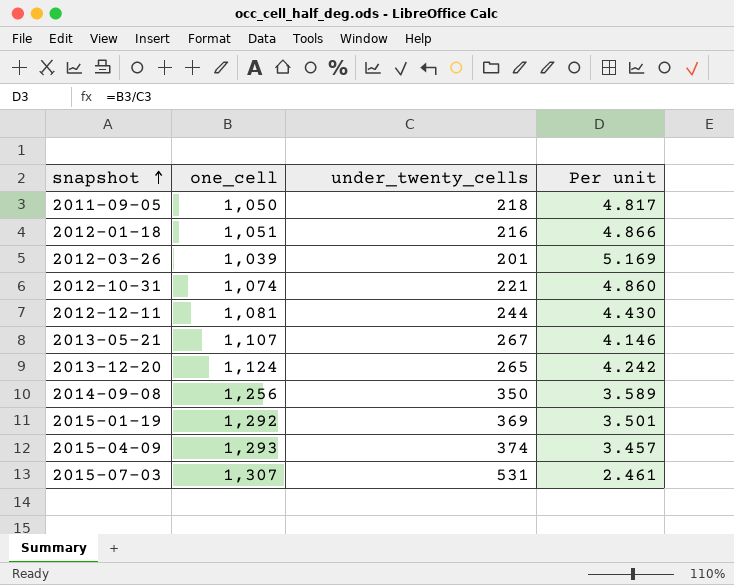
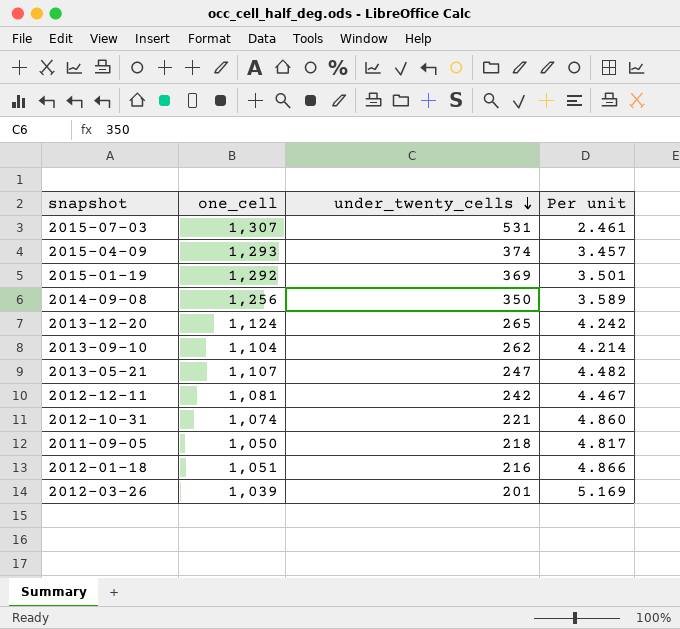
row order: snapshot ascending -> under_twenty_cells descending
row 2013-09-10: none -> 1,104 | 262 | 4.214
2013-05-21 | under_twenty_cells: 267 -> 247
2013-05-21 | Per unit: 4.146 -> 4.482
2012-12-11 | under_twenty_cells: 244 -> 242
2012-12-11 | Per unit: 4.430 -> 4.467

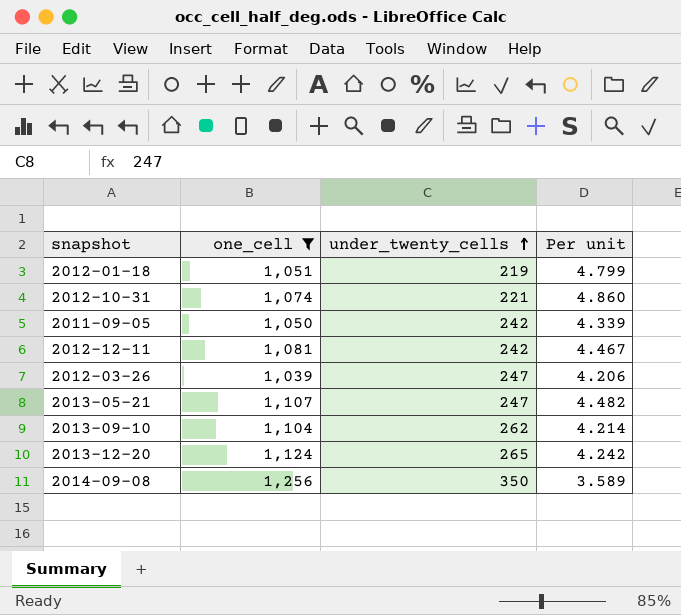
filter: none -> one_cell <= 1,256
row order: under_twenty_cells descending -> under_twenty_cells ascending
2012-01-18 | under_twenty_cells: 216 -> 219
2012-01-18 | Per unit: 4.866 -> 4.799
2011-09-05 | under_twenty_cells: 218 -> 242
2011-09-05 | Per unit: 4.817 -> 4.339
2012-03-26 | under_twenty_cells: 201 -> 247
2012-03-26 | Per unit: 5.169 -> 4.206

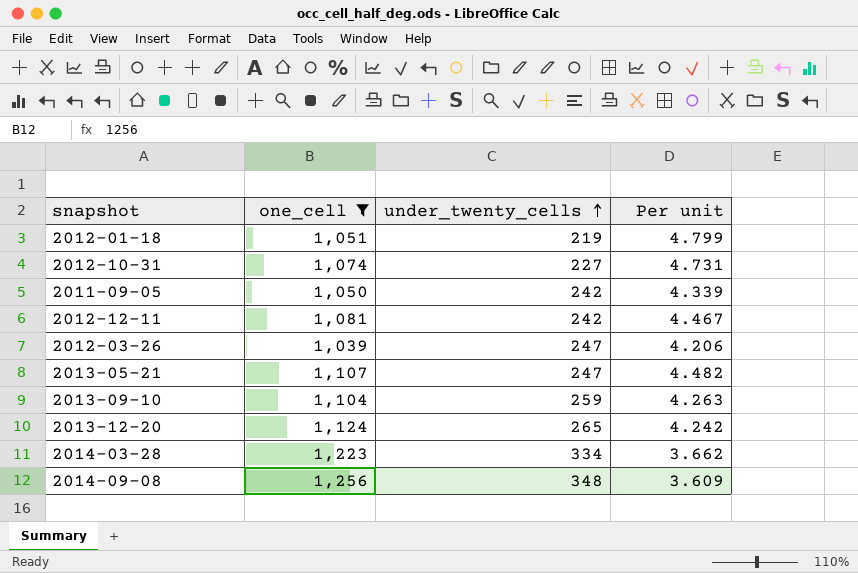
2012-10-31 | under_twenty_cells: 221 -> 227
2012-10-31 | Per unit: 4.860 -> 4.731
2013-09-10 | under_twenty_cells: 262 -> 259
2013-09-10 | Per unit: 4.214 -> 4.263
row 2014-03-28: none -> 1,223 | 334 | 3.662
2014-09-08 | under_twenty_cells: 350 -> 348
2014-09-08 | Per unit: 3.589 -> 3.609

